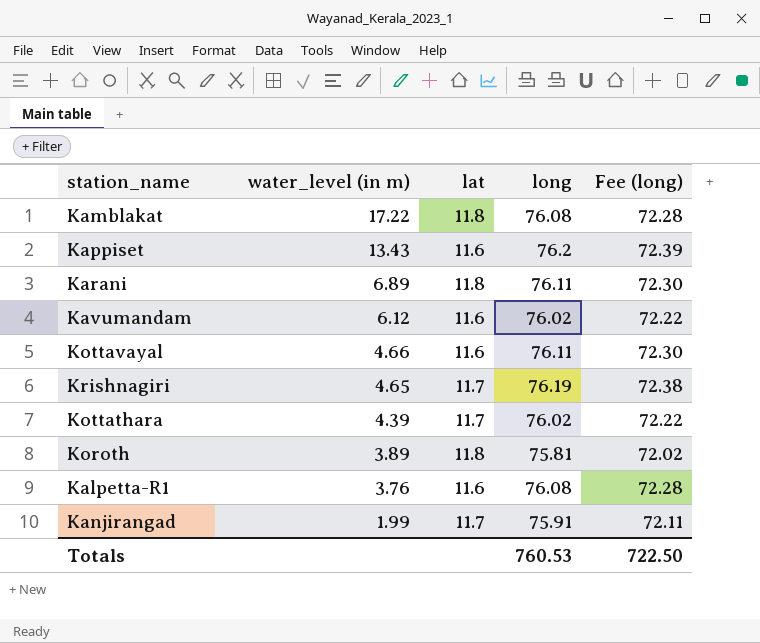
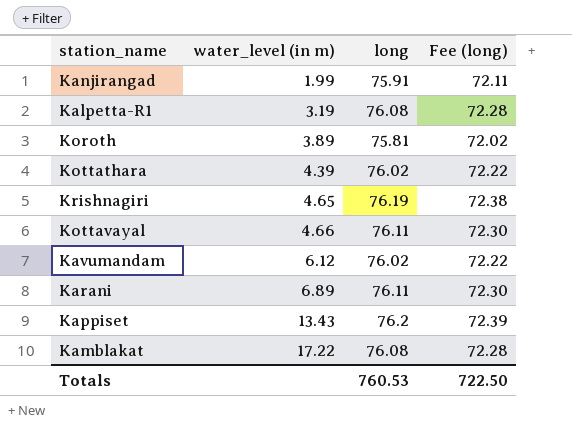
row order: water_level (in m) descending -> water_level (in m) ascending
column lat | position: 3 -> none
Kalpetta-R1 | water_level (in m): 3.76 -> 3.19

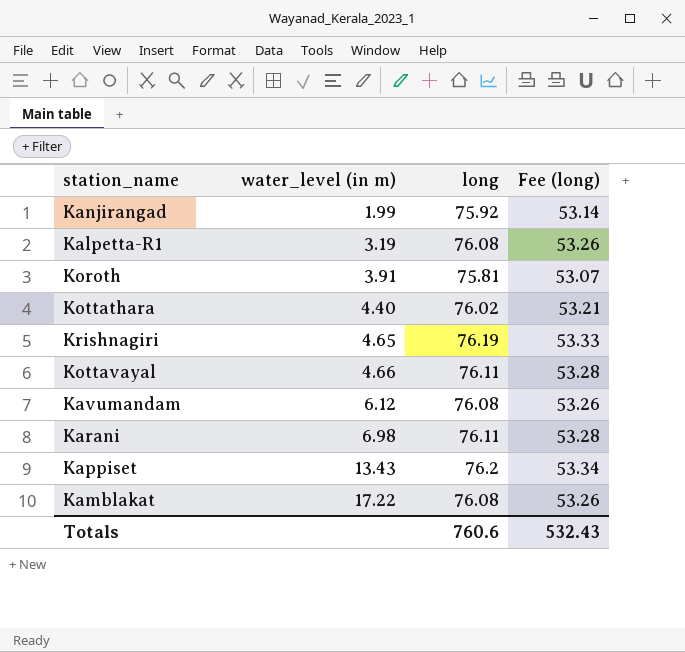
column Fee (long) | formula: [long] * 0.95 -> [long] * 0.7
Kanjirangad | long: 75.91 -> 75.92
Koroth | water_level (in m): 3.89 -> 3.91
Kottathara | water_level (in m): 4.39 -> 4.40
Kavumandam | long: 76.02 -> 76.08
Karani | water_level (in m): 6.89 -> 6.98
Totals | long: 760.53 -> 760.6
Totals | Fee (long): 722.50 -> 532.43

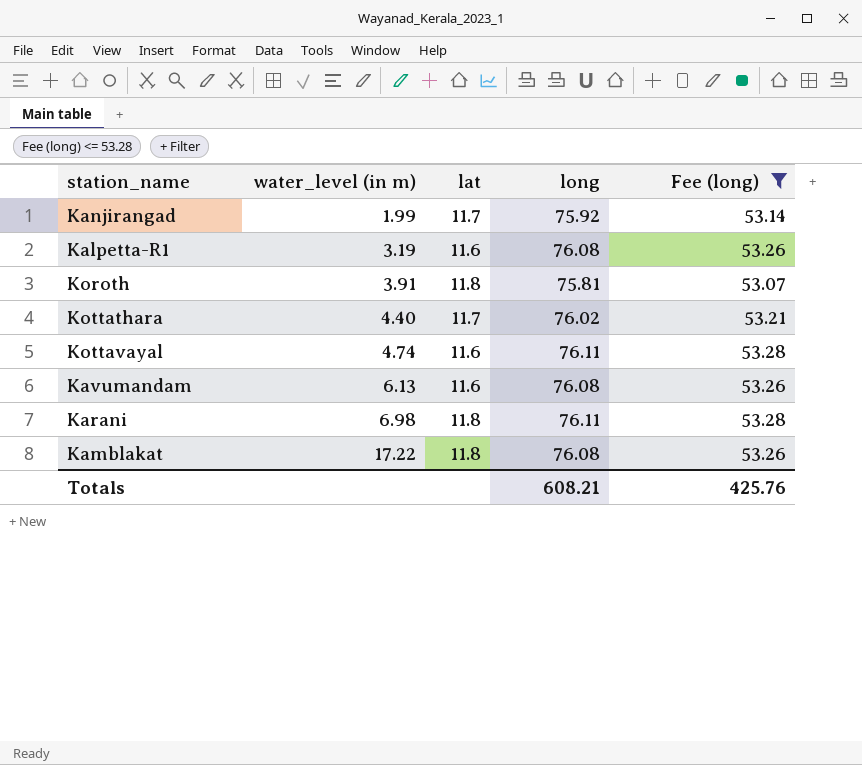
filter: none -> Fee (long) <= 53.28
column lat | position: none -> 3
Kottavayal | water_level (in m): 4.66 -> 4.74
Kavumandam | water_level (in m): 6.12 -> 6.13
Totals | long: 760.6 -> 608.21
Totals | Fee (long): 532.43 -> 425.76

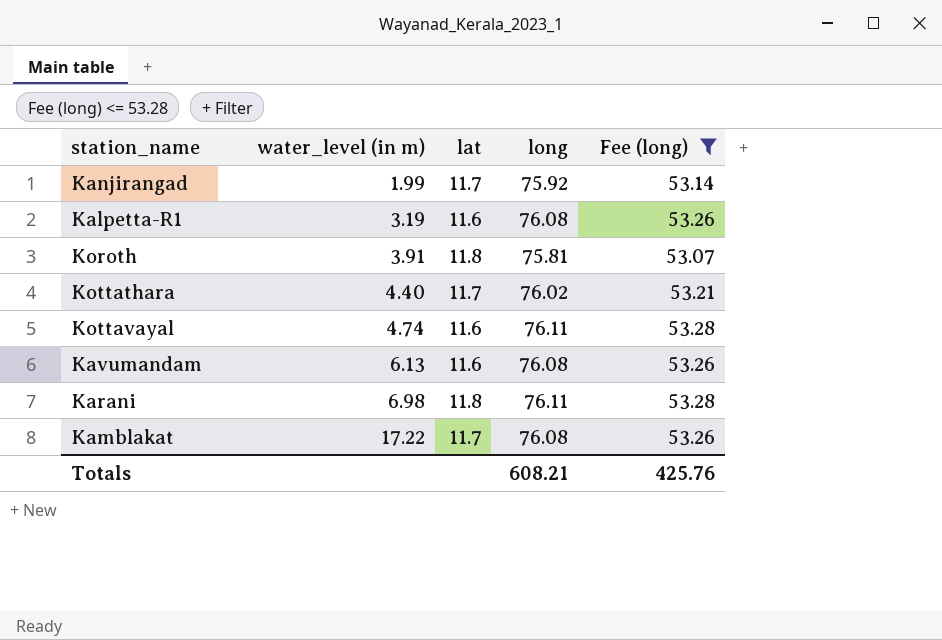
Kamblakat | lat: 11.8 -> 11.7

